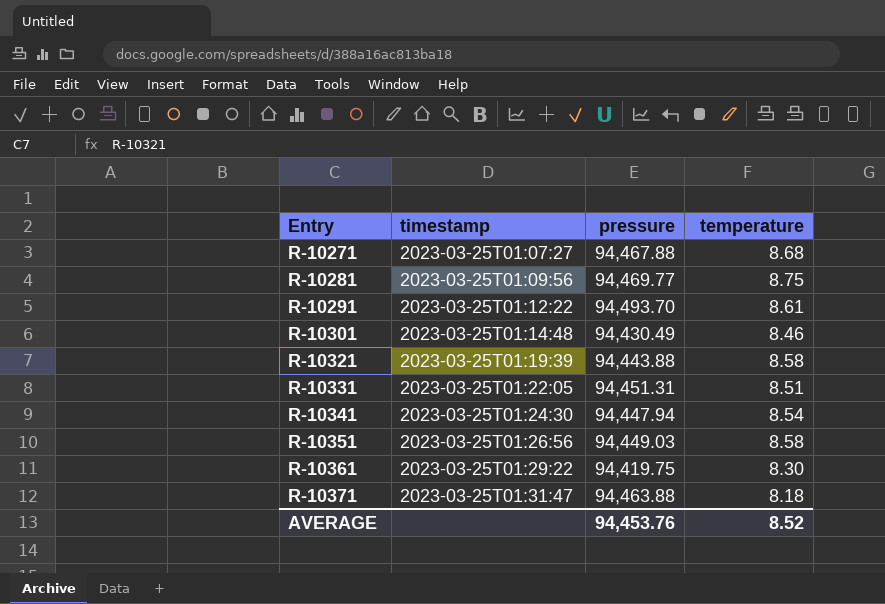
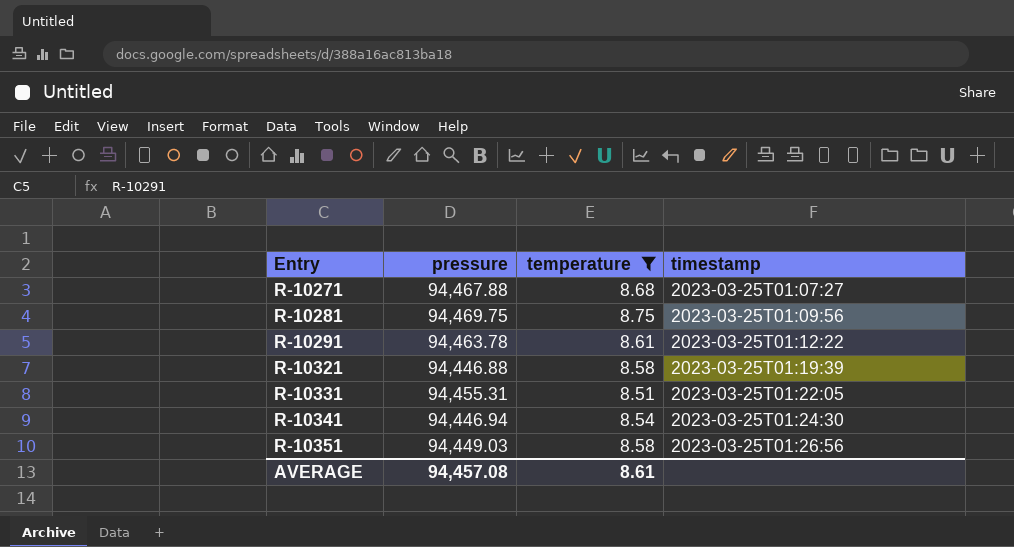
filter: none -> temperature >= 8.51
column timestamp | position: 2 -> 4
R-10281 | pressure: 94,469.77 -> 94,469.75
R-10291 | pressure: 94,493.70 -> 94,463.78
R-10321 | pressure: 94,443.88 -> 94,446.88
R-10331 | pressure: 94,451.31 -> 94,455.31
R-10341 | pressure: 94,447.94 -> 94,446.94
AVERAGE | pressure: 94,453.76 -> 94,457.08
AVERAGE | temperature: 8.52 -> 8.61

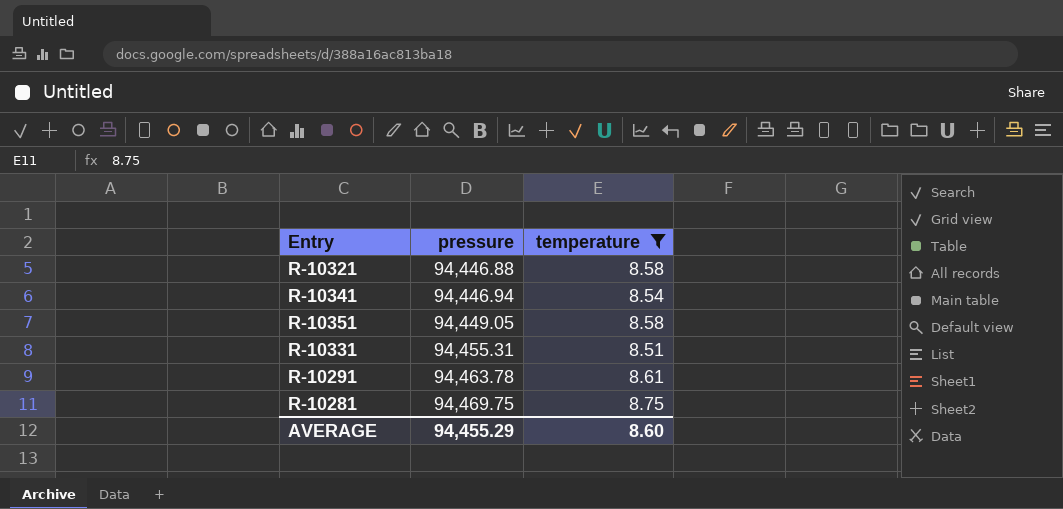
row order: Entry ascending -> pressure ascending
column timestamp | position: 4 -> none
row R-10271: 94,467.88 | 8.68 | 2023-03-25T01:07:27 -> none
R-10351 | pressure: 94,449.03 -> 94,449.05
AVERAGE | pressure: 94,457.08 -> 94,455.29
AVERAGE | temperature: 8.61 -> 8.60

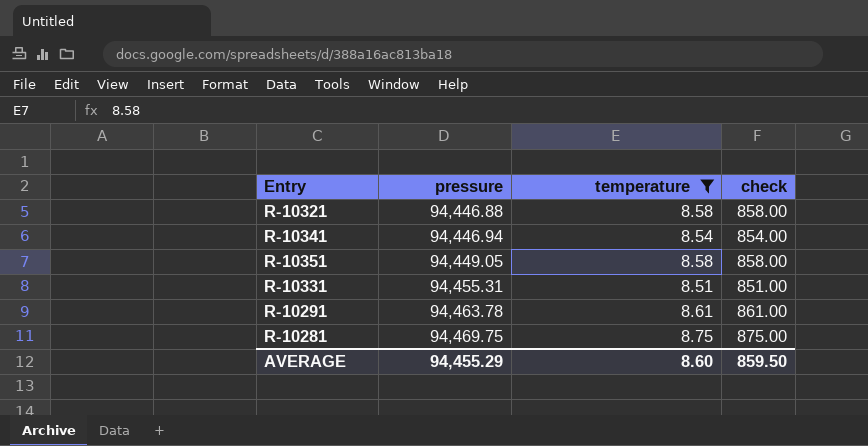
column check | formula: none -> [temperature] * 100

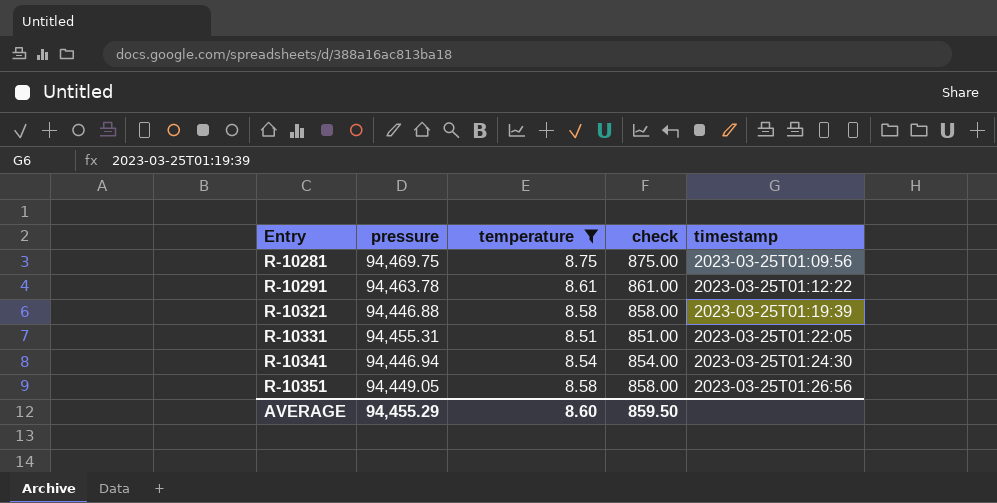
row order: pressure ascending -> Entry ascending
column timestamp | position: none -> 5

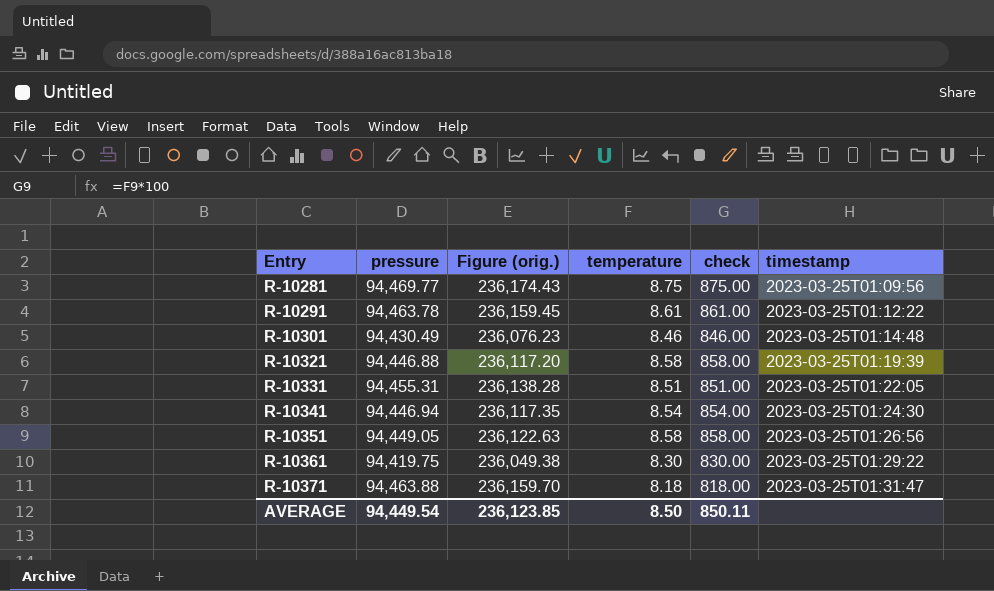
filter: temperature >= 8.51 -> none
column Figure (orig.) | formula: none -> [pressure] * 2.5
R-10281 | pressure: 94,469.75 -> 94,469.77
AVERAGE | pressure: 94,455.29 -> 94,449.54
AVERAGE | temperature: 8.60 -> 8.50
AVERAGE | check: 859.50 -> 850.11

